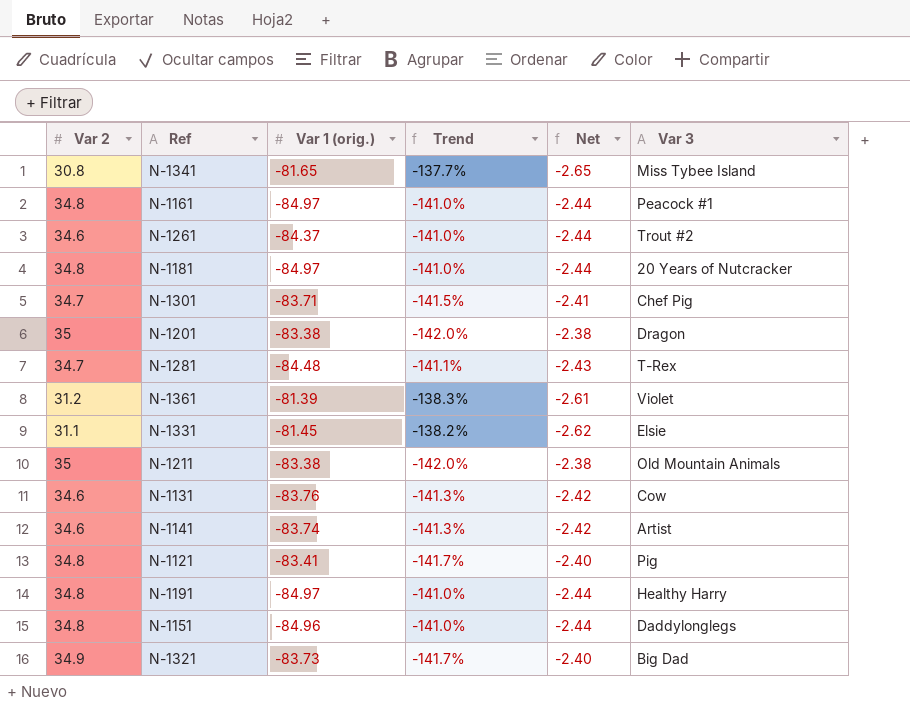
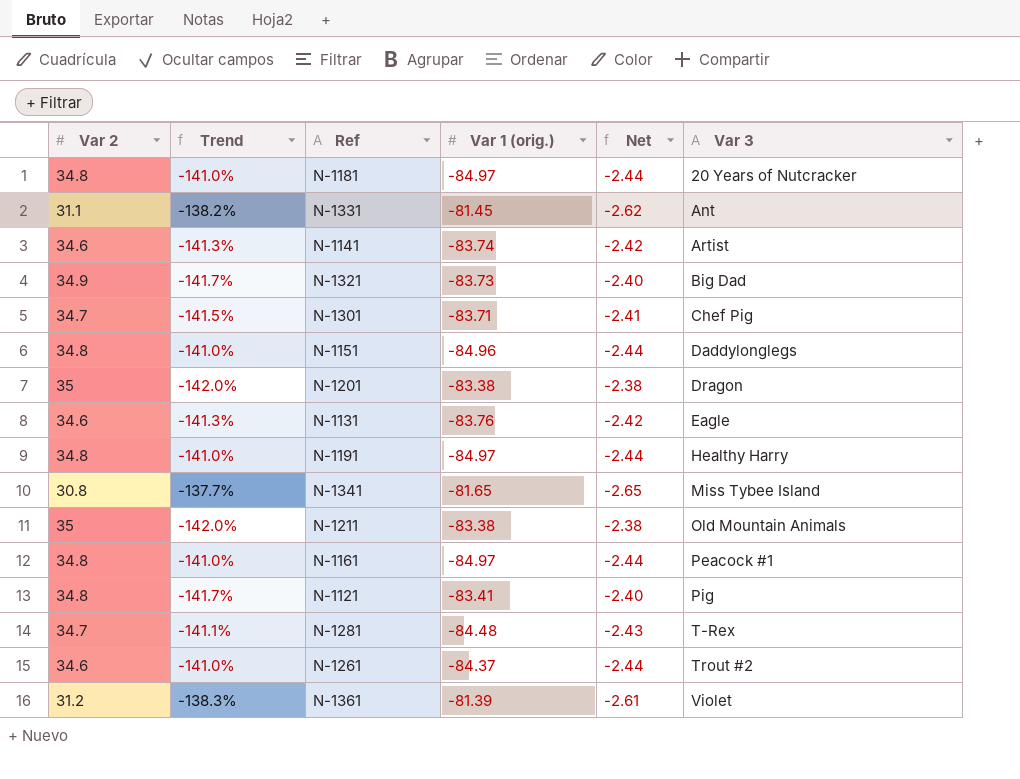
row order: none -> Var 3 ascending
column Trend | position: 4 -> 2
N-1331 | Var 3: Elsie -> Ant
N-1131 | Var 3: Cow -> Eagle

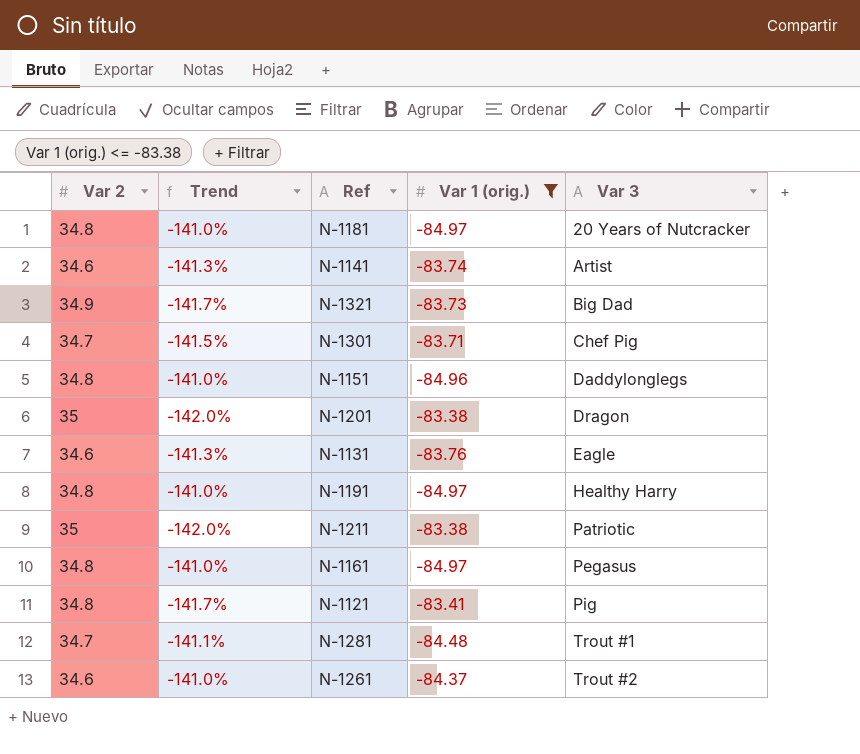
filter: none -> Var 1 (orig.) <= -83.38
column Net | formula: [Var 1 (orig.)] / [Var 2] -> none
N-1211 | Var 3: Old Mountain Animals -> Patriotic
N-1161 | Var 3: Peacock #1 -> Pegasus
N-1281 | Var 3: T-Rex -> Trout #1

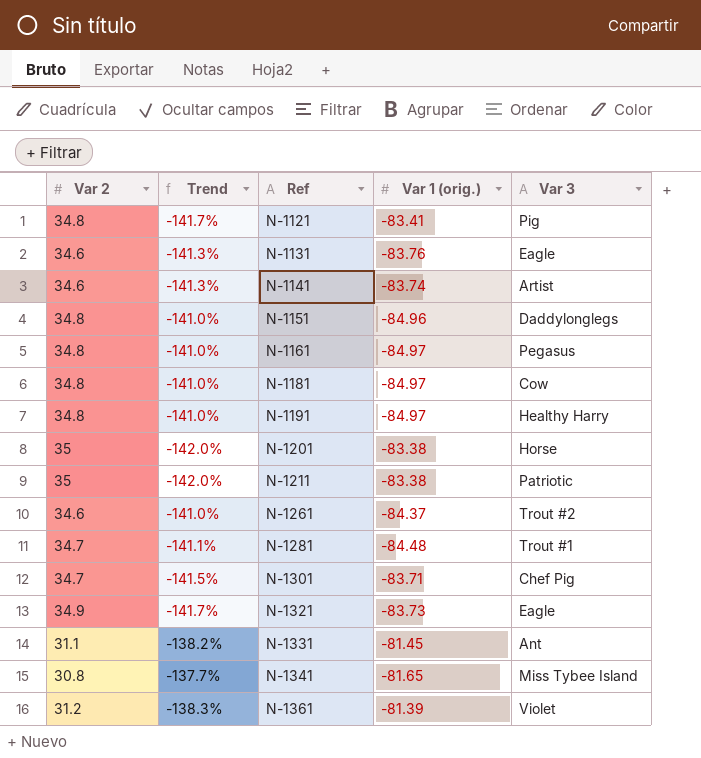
filter: Var 1 (orig.) <= -83.38 -> none
row order: Var 3 ascending -> Ref ascending
N-1181 | Var 3: 20 Years of Nutcracker -> Cow
N-1201 | Var 3: Dragon -> Horse
N-1321 | Var 3: Big Dad -> Eagle

